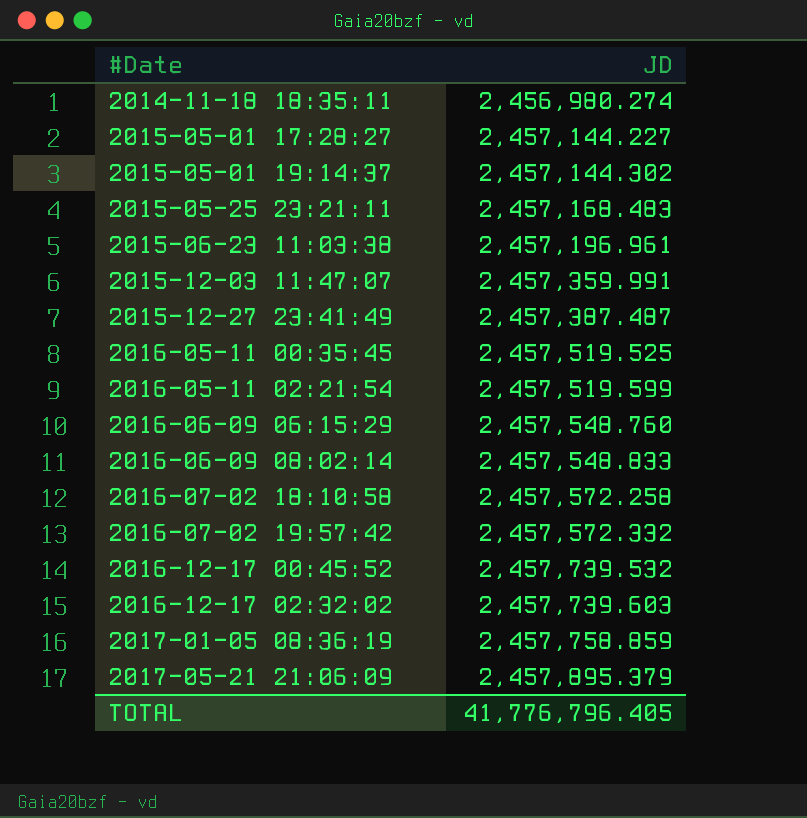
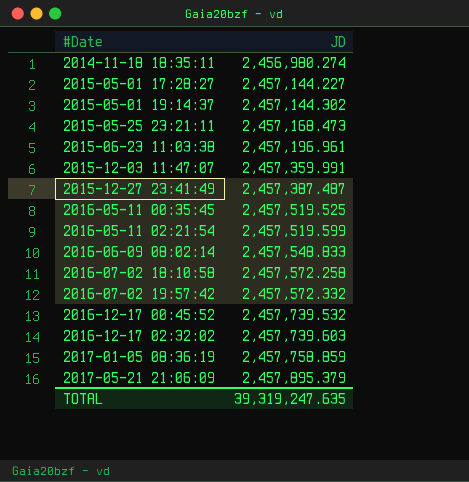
row 2016-06-09 06:15:29: 2,457,548.760 -> none
2015-05-25 23:21:11 | JD: 2,457,168.483 -> 2,457,168.473
TOTAL | JD: 41,776,796.405 -> 39,319,247.635

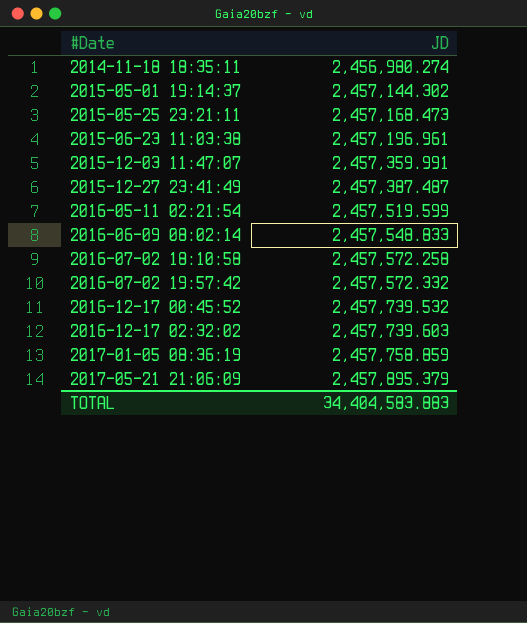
row 2015-05-01 17:28:27: 2,457,144.227 -> none
row 2016-05-11 00:35:45: 2,457,519.525 -> none
TOTAL | JD: 39,319,247.635 -> 34,404,583.883

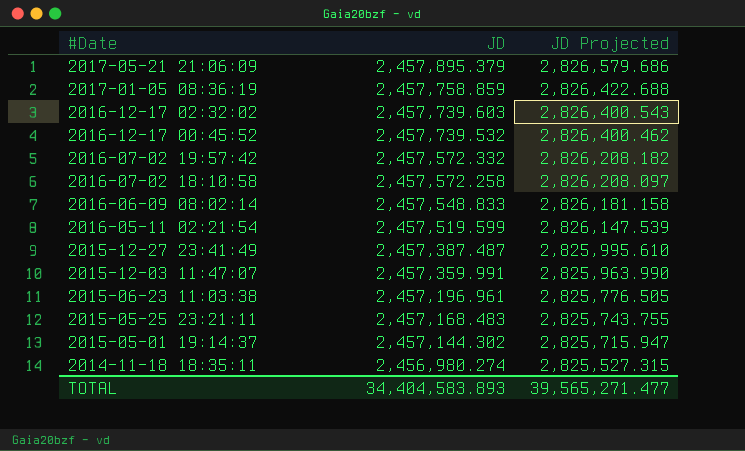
row order: #Date ascending -> #Date descending
column JD Projected | formula: none -> [JD] * 1.15
2015-05-25 23:21:11 | JD: 2,457,168.473 -> 2,457,168.483
TOTAL | JD: 34,404,583.883 -> 34,404,583.893

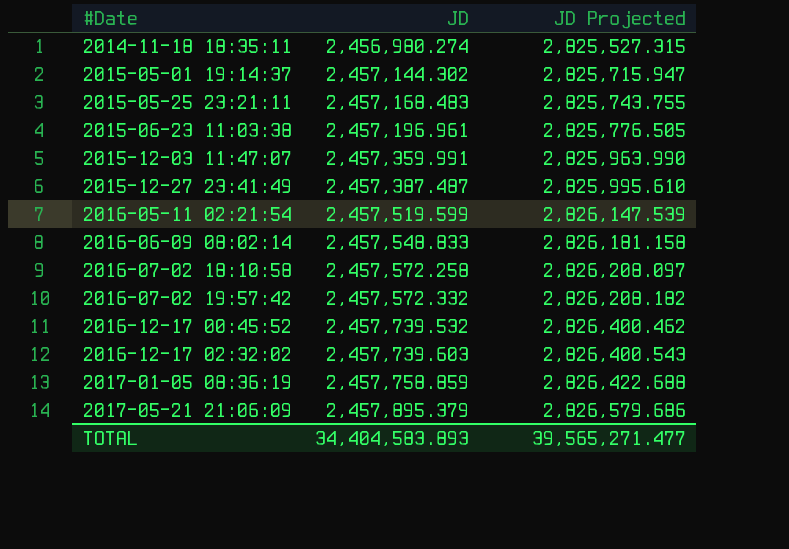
row order: #Date descending -> #Date ascending

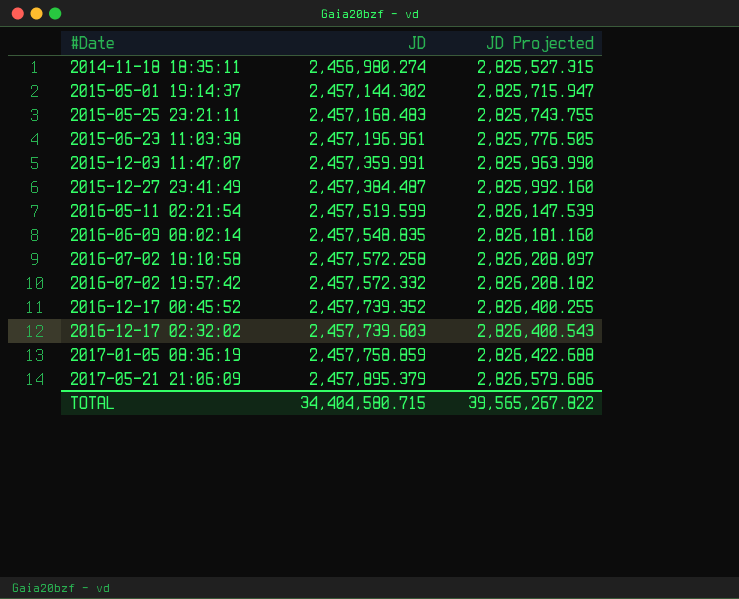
2015-12-27 23:41:49 | JD: 2,457,387.487 -> 2,457,384.487
2015-12-27 23:41:49 | JD Projected: 2,825,995.610 -> 2,825,992.160
2016-06-09 08:02:14 | JD: 2,457,548.833 -> 2,457,548.835
2016-06-09 08:02:14 | JD Projected: 2,826,181.158 -> 2,826,181.160
2016-12-17 00:45:52 | JD: 2,457,739.532 -> 2,457,739.352
2016-12-17 00:45:52 | JD Projected: 2,826,400.462 -> 2,826,400.255
TOTAL | JD: 34,404,583.893 -> 34,404,580.715
TOTAL | JD Projected: 39,565,271.477 -> 39,565,267.822

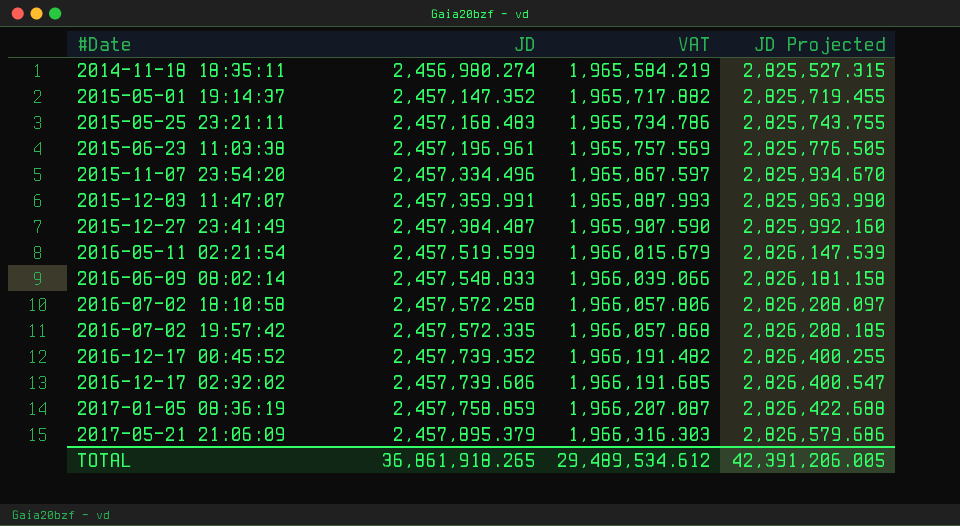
column VAT | formula: none -> [JD] * 0.8
2015-05-01 19:14:37 | JD: 2,457,144.302 -> 2,457,147.352
2015-05-01 19:14:37 | JD Projected: 2,825,715.947 -> 2,825,719.455
row 2015-11-07 23:54:20: none -> 2,457,334.496 | 1,965,867.597 | 2,825,934.670
2016-06-09 08:02:14 | JD: 2,457,548.835 -> 2,457,548.833
2016-06-09 08:02:14 | JD Projected: 2,826,181.160 -> 2,826,181.158
2016-07-02 19:57:42 | JD: 2,457,572.332 -> 2,457,572.335
2016-07-02 19:57:42 | JD Projected: 2,826,208.182 -> 2,826,208.185
2016-12-17 02:32:02 | JD: 2,457,739.603 -> 2,457,739.606
2016-12-17 02:32:02 | JD Projected: 2,826,400.543 -> 2,826,400.547
TOTAL | JD: 34,404,580.715 -> 36,861,918.265
TOTAL | JD Projected: 39,565,267.822 -> 42,391,206.005

